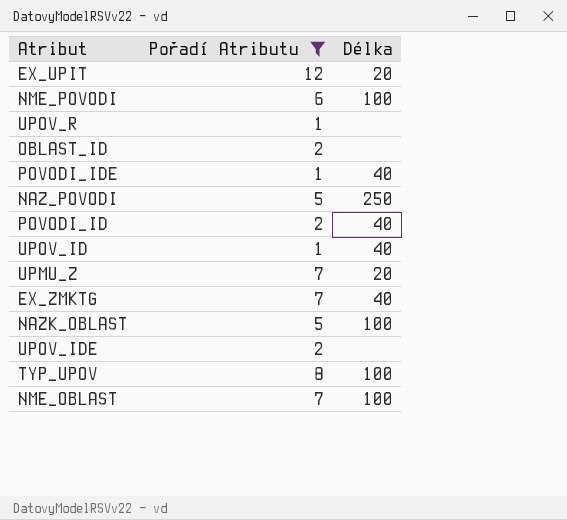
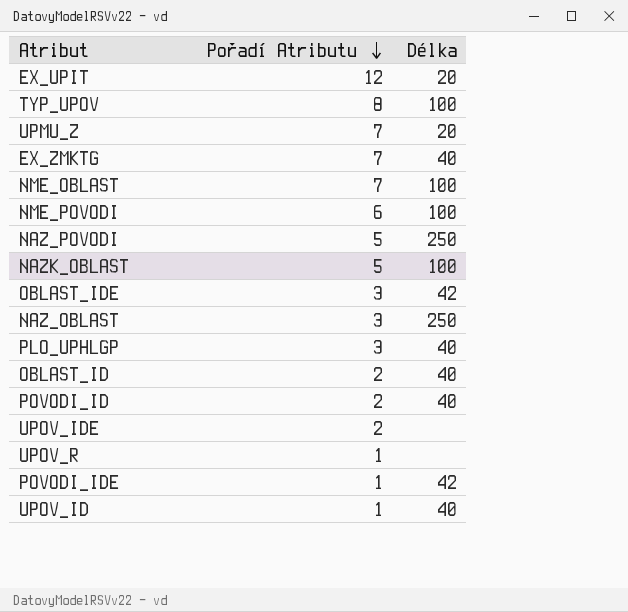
filter: Pořadí Atributu != 3 -> none
row order: none -> Pořadí Atributu descending
OBLAST_ID | Délka: none -> 40
POVODI_IDE | Délka: 40 -> 42

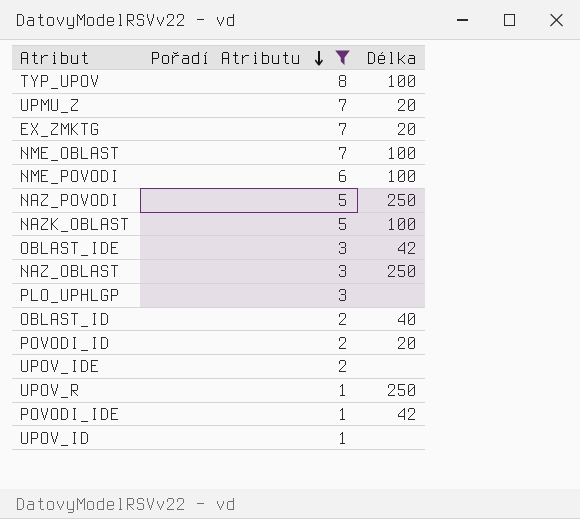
filter: none -> Pořadí Atributu != 12
EX_ZMKTG | Délka: 40 -> 20
PLO_UPHLGP | Délka: 40 -> none
POVODI_ID | Délka: 40 -> 20
UPOV_R | Délka: none -> 250
UPOV_ID | Délka: 40 -> none

